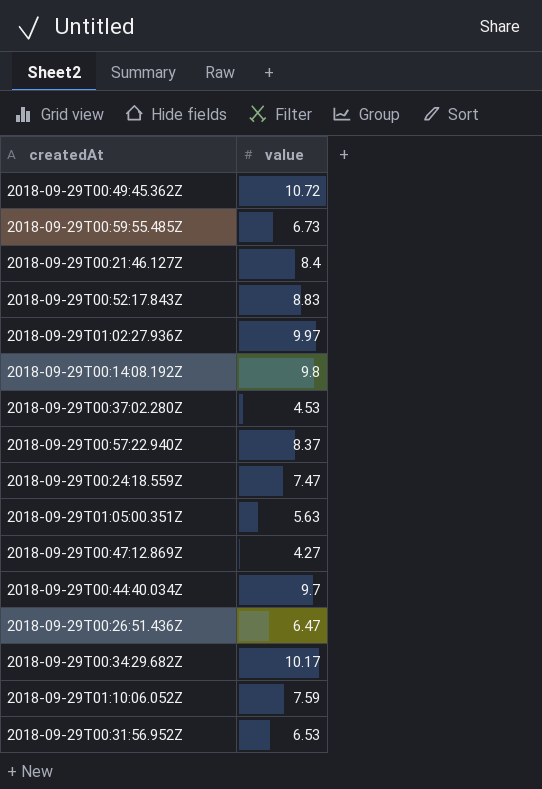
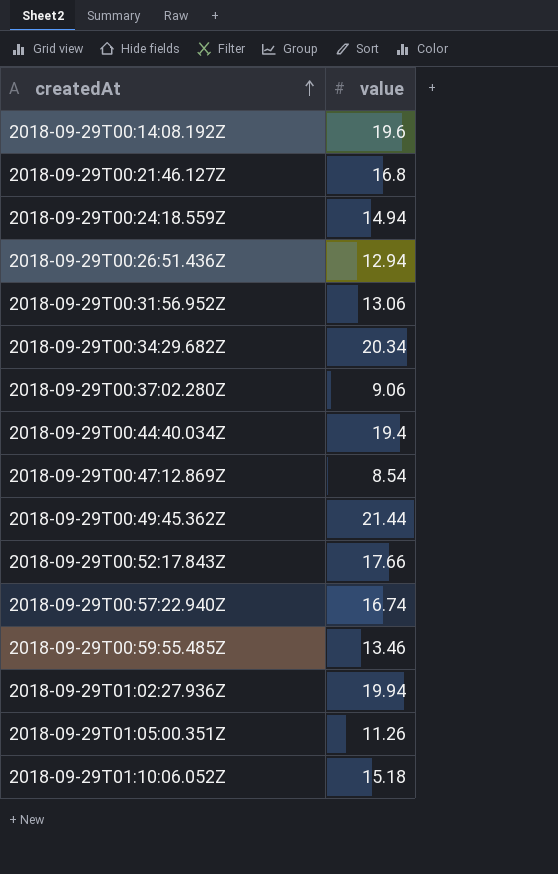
row order: none -> createdAt ascending
2018-09-29T00:14:08.192Z | value: 9.8 -> 19.6
2018-09-29T00:21:46.127Z | value: 8.4 -> 16.8
2018-09-29T00:24:18.559Z | value: 7.47 -> 14.94
2018-09-29T00:26:51.436Z | value: 6.47 -> 12.94
2018-09-29T00:31:56.952Z | value: 6.53 -> 13.06
2018-09-29T00:34:29.682Z | value: 10.17 -> 20.34
2018-09-29T00:37:02.280Z | value: 4.53 -> 9.06
2018-09-29T00:44:40.034Z | value: 9.7 -> 19.4
2018-09-29T00:47:12.869Z | value: 4.27 -> 8.54
2018-09-29T00:49:45.362Z | value: 10.72 -> 21.44
2018-09-29T00:52:17.843Z | value: 8.83 -> 17.66
2018-09-29T00:57:22.940Z | value: 8.37 -> 16.74
2018-09-29T00:59:55.485Z | value: 6.73 -> 13.46
2018-09-29T01:02:27.936Z | value: 9.97 -> 19.94
2018-09-29T01:05:00.351Z | value: 5.63 -> 11.26
2018-09-29T01:10:06.052Z | value: 7.59 -> 15.18

